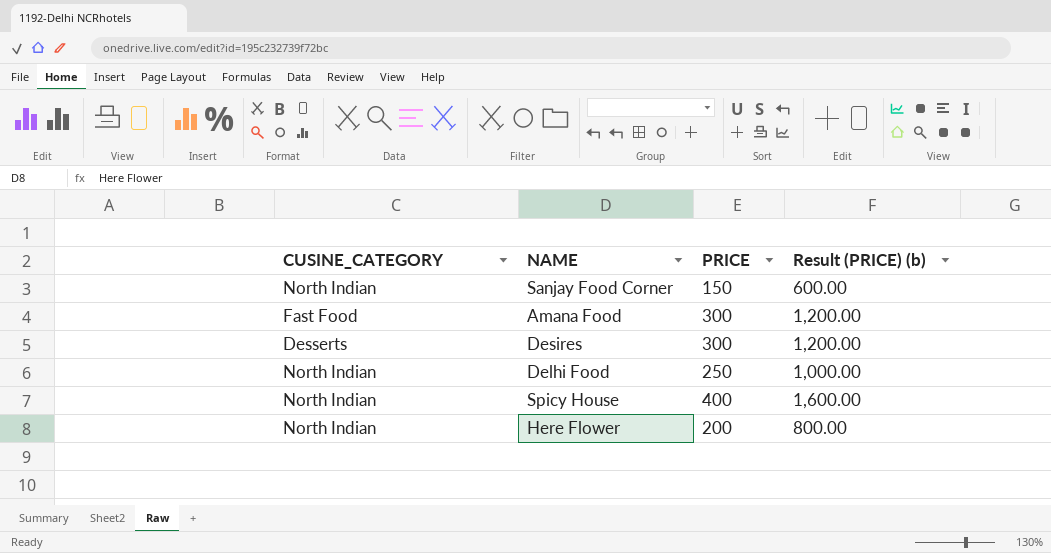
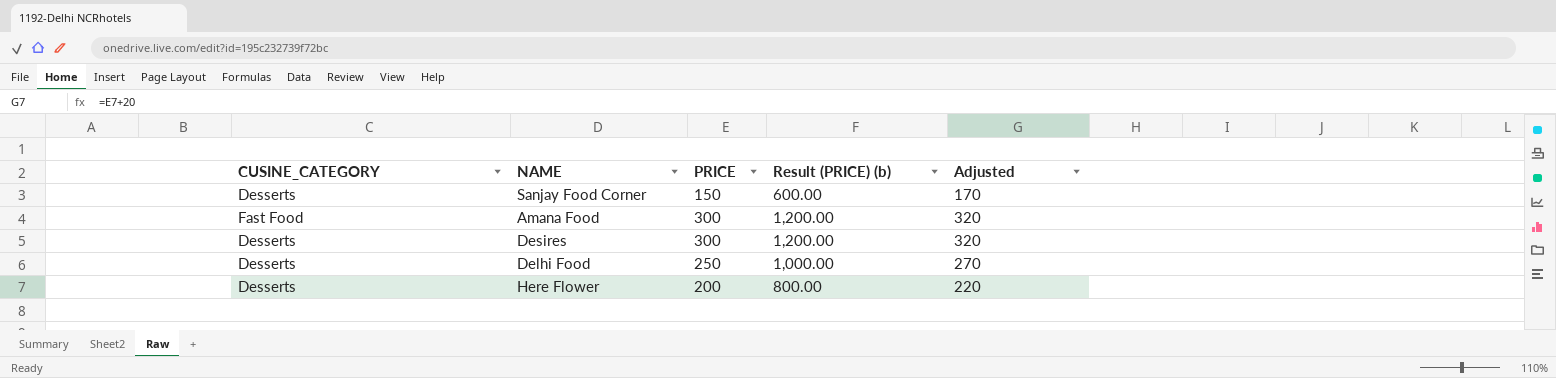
column Adjusted | formula: none -> [PRICE] + 20
row Spicy House: North Indian | 400 | 1,600.00 -> none
Sanjay Food Corner | CUSINE_CATEGORY: North Indian -> Desserts
Delhi Food | CUSINE_CATEGORY: North Indian -> Desserts
Here Flower | CUSINE_CATEGORY: North Indian -> Desserts

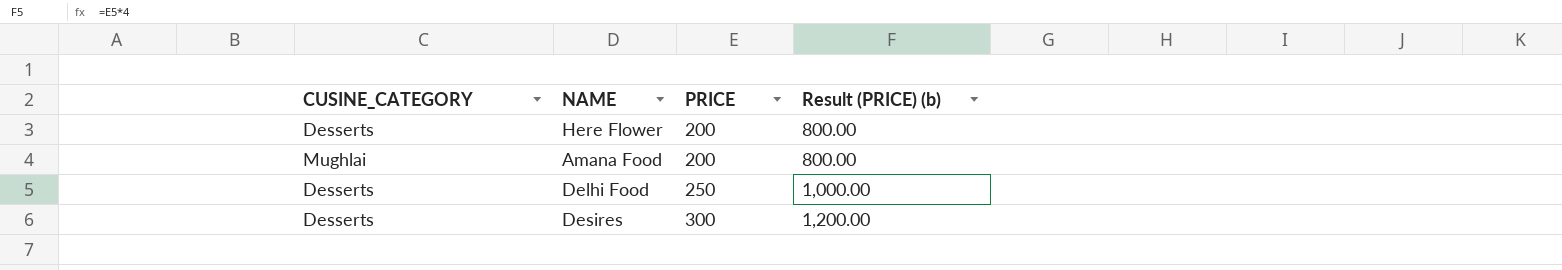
row order: none -> PRICE ascending
column Adjusted | formula: [PRICE] + 20 -> none
row Sanjay Food Corner: Desserts | 150 | 600.00 | 170 -> none
Amana Food | CUSINE_CATEGORY: Fast Food -> Mughlai
Amana Food | PRICE: 300 -> 200
Amana Food | Result (PRICE) (b): 1,200.00 -> 800.00

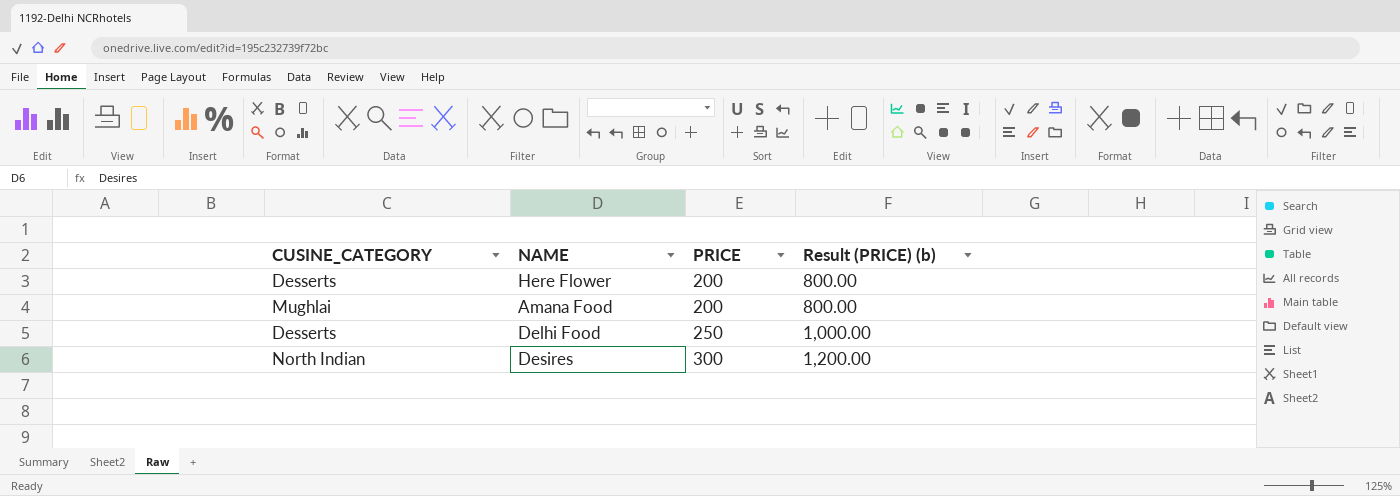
Desires | CUSINE_CATEGORY: Desserts -> North Indian

